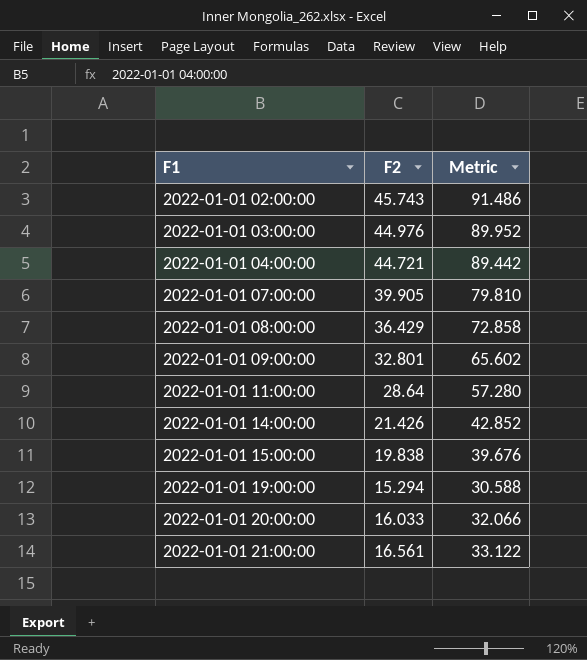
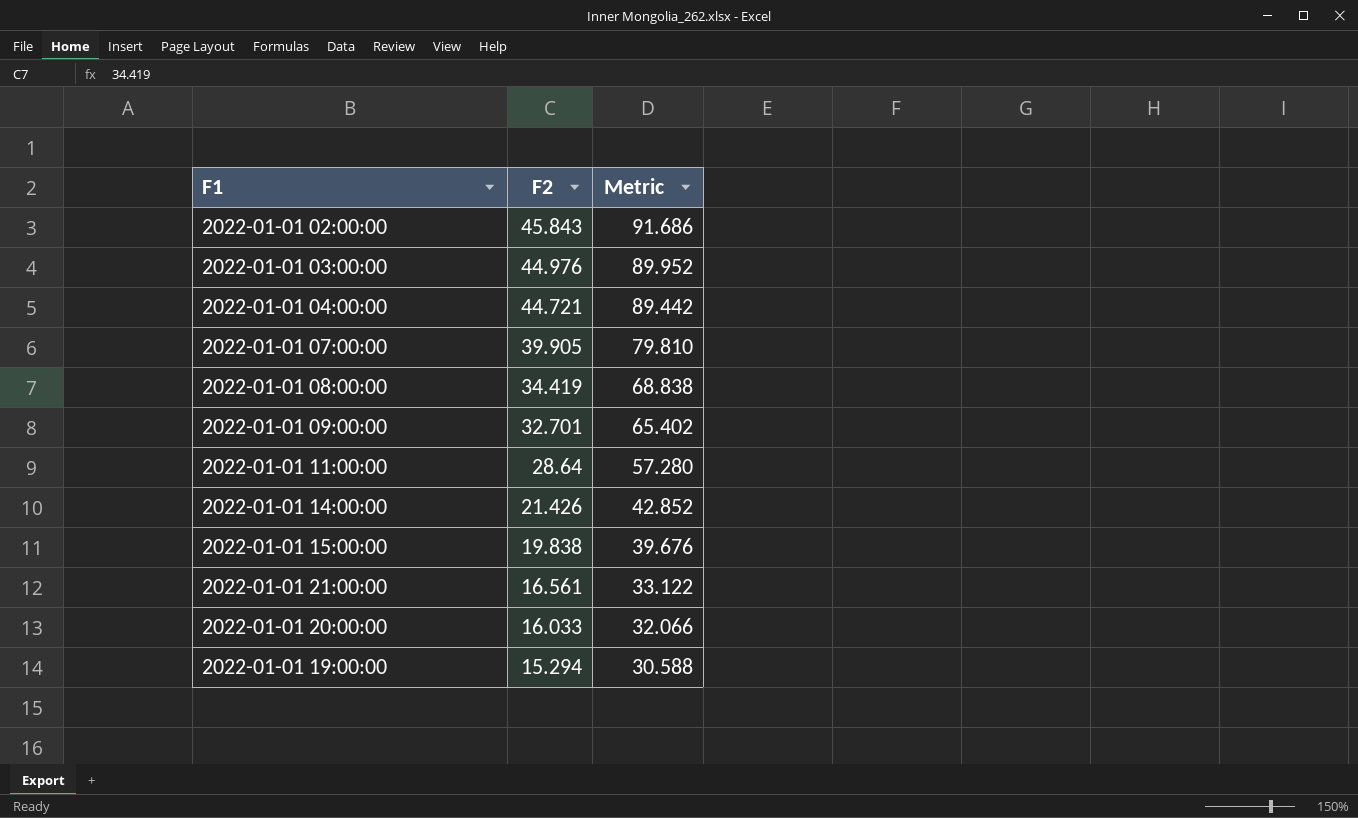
row order: F1 ascending -> F2 descending
2022-01-01 02:00:00 | F2: 45.743 -> 45.843
2022-01-01 02:00:00 | Metric: 91.486 -> 91.686
2022-01-01 08:00:00 | F2: 36.429 -> 34.419
2022-01-01 08:00:00 | Metric: 72.858 -> 68.838
2022-01-01 09:00:00 | F2: 32.801 -> 32.701
2022-01-01 09:00:00 | Metric: 65.602 -> 65.402

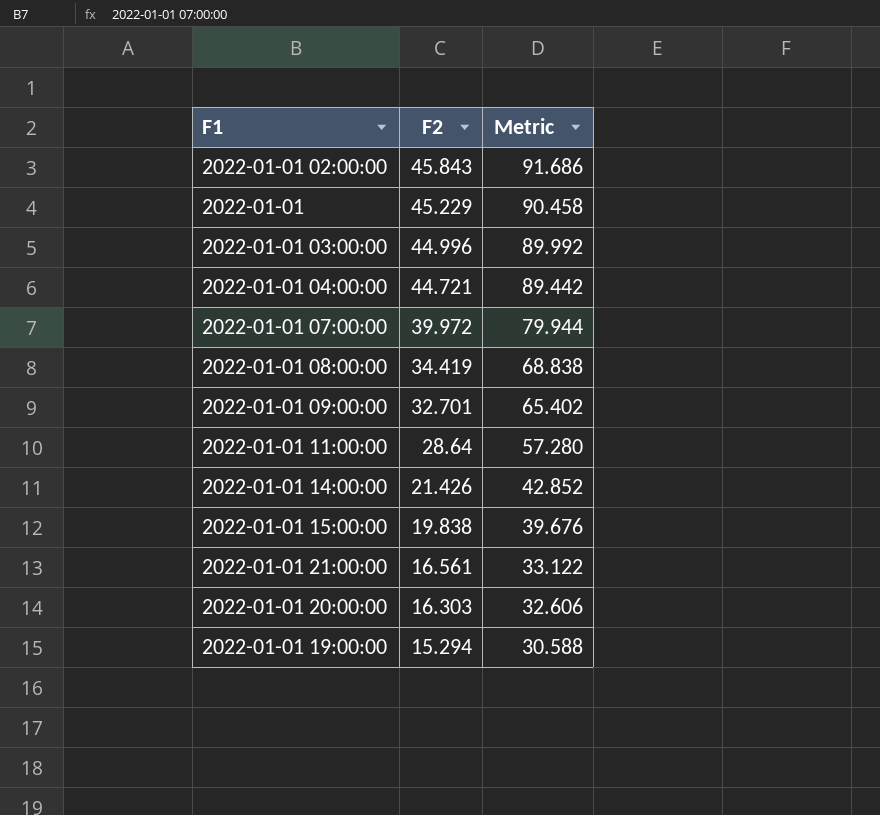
row 2022-01-01: none -> 45.229 | 90.458
2022-01-01 03:00:00 | F2: 44.976 -> 44.996
2022-01-01 03:00:00 | Metric: 89.952 -> 89.992
2022-01-01 07:00:00 | F2: 39.905 -> 39.972
2022-01-01 07:00:00 | Metric: 79.810 -> 79.944
2022-01-01 20:00:00 | F2: 16.033 -> 16.303
2022-01-01 20:00:00 | Metric: 32.066 -> 32.606

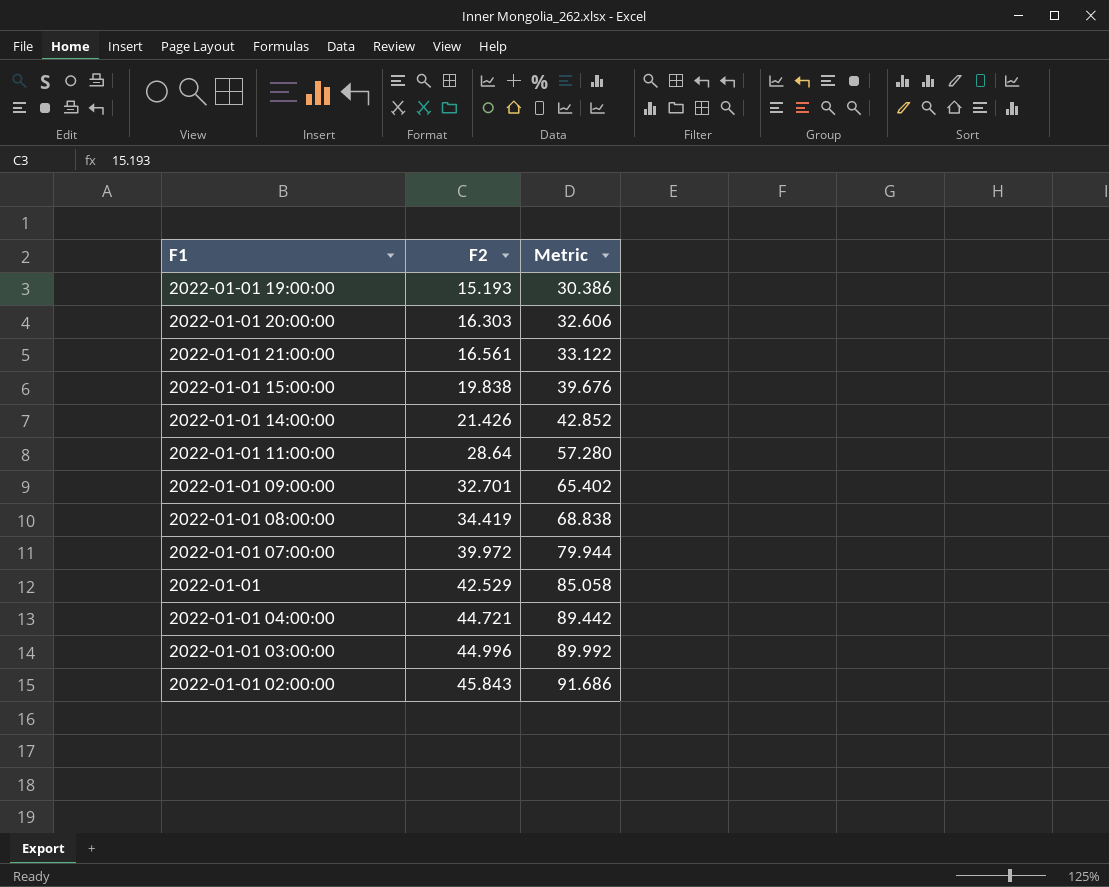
row order: F2 descending -> F2 ascending
2022-01-01 19:00:00 | F2: 15.294 -> 15.193
2022-01-01 19:00:00 | Metric: 30.588 -> 30.386
2022-01-01 | F2: 45.229 -> 42.529
2022-01-01 | Metric: 90.458 -> 85.058

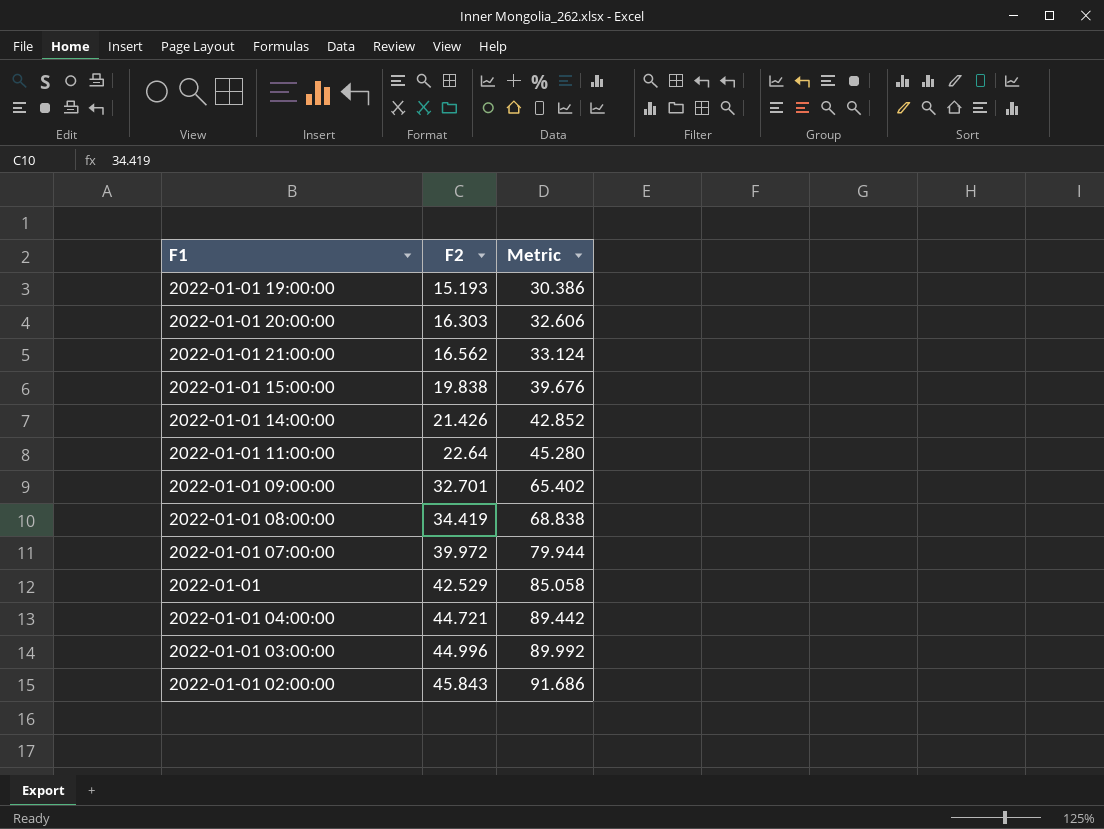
2022-01-01 21:00:00 | F2: 16.561 -> 16.562
2022-01-01 21:00:00 | Metric: 33.122 -> 33.124
2022-01-01 11:00:00 | F2: 28.64 -> 22.64
2022-01-01 11:00:00 | Metric: 57.280 -> 45.280

